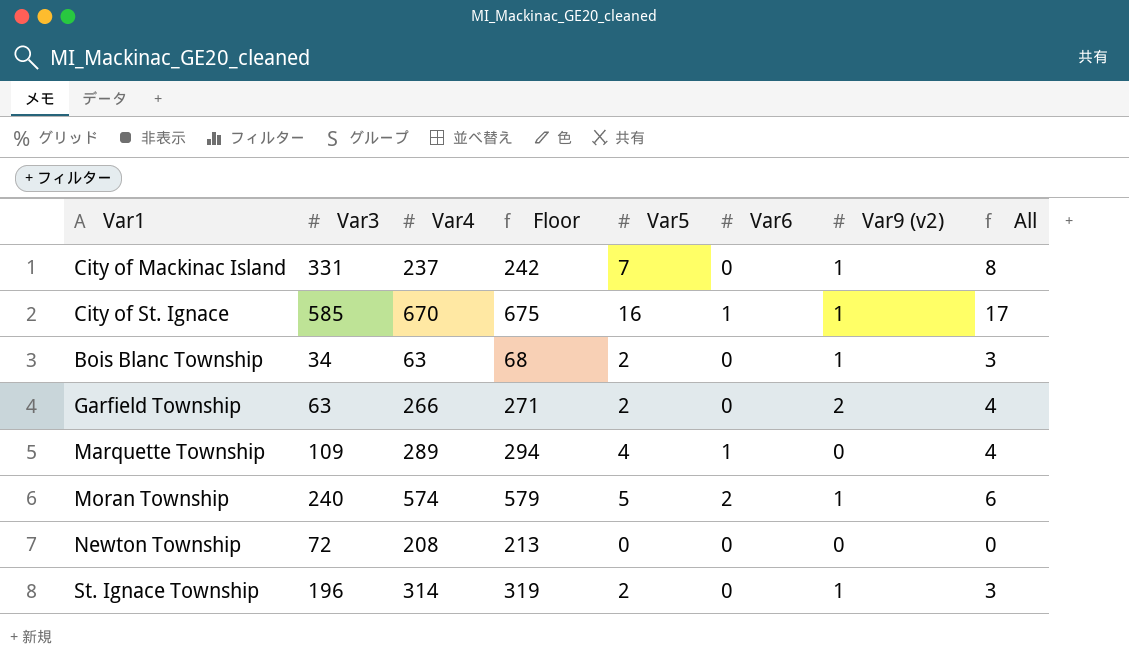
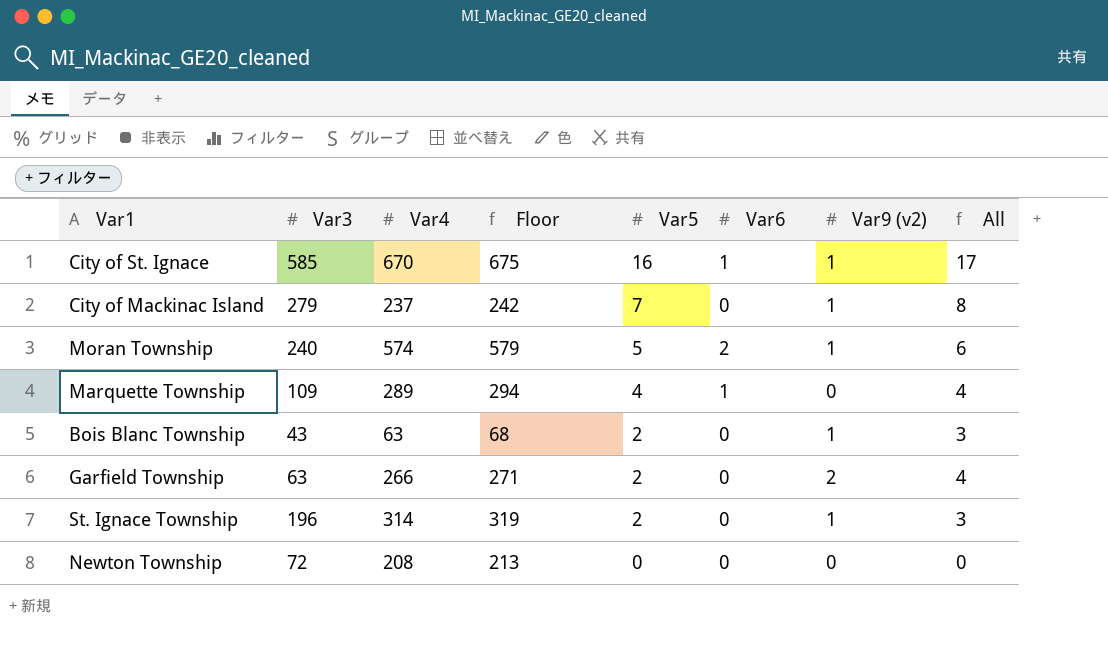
row order: none -> Var5 descending
City of Mackinac Island | Var3: 331 -> 279
Bois Blanc Township | Var3: 34 -> 43

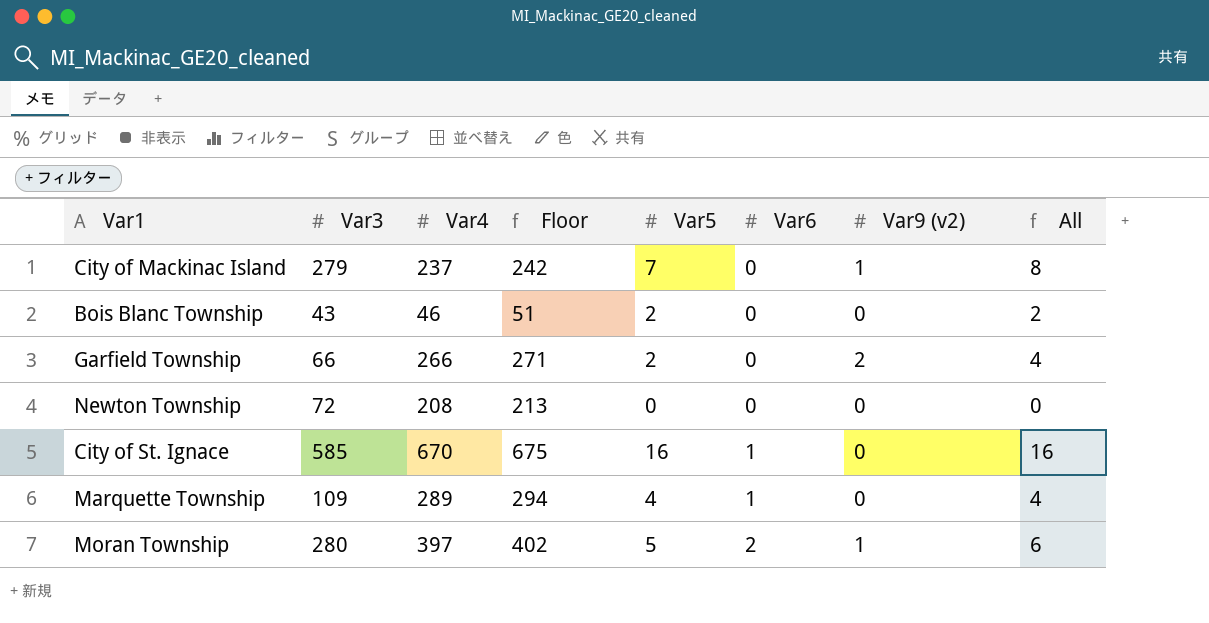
row order: Var5 descending -> Var6 ascending
row St. Ignace Township: 196 | 314 | 319 | 2 | 0 | 1 | 3 -> none
Bois Blanc Township | Var4: 63 -> 46
Bois Blanc Township | Floor: 68 -> 51
Bois Blanc Township | Var9 (v2): 1 -> 0
Bois Blanc Township | All: 3 -> 2
Garfield Township | Var3: 63 -> 66
City of St. Ignace | Var9 (v2): 1 -> 0
City of St. Ignace | All: 17 -> 16
Moran Township | Var3: 240 -> 280
Moran Township | Var4: 574 -> 397
Moran Township | Floor: 579 -> 402

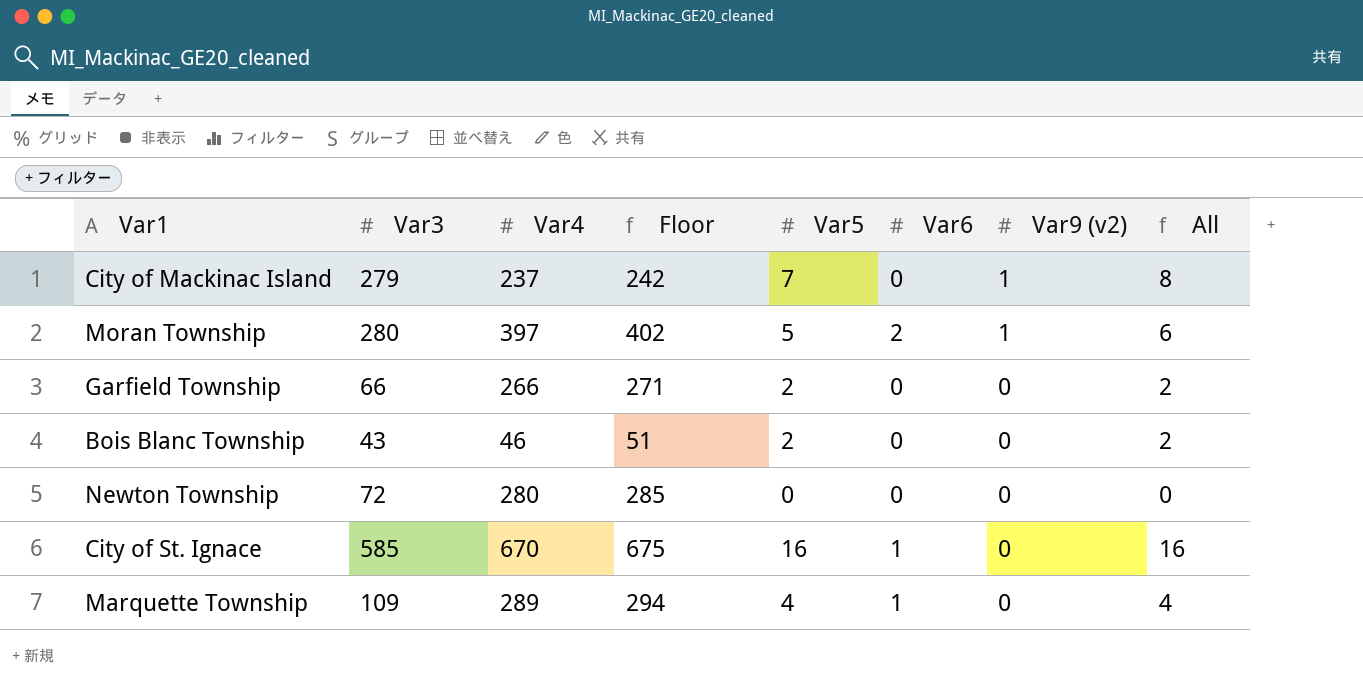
row order: Var6 ascending -> Var9 (v2) descending
Garfield Township | Var9 (v2): 2 -> 0
Garfield Township | All: 4 -> 2
Newton Township | Var4: 208 -> 280
Newton Township | Floor: 213 -> 285

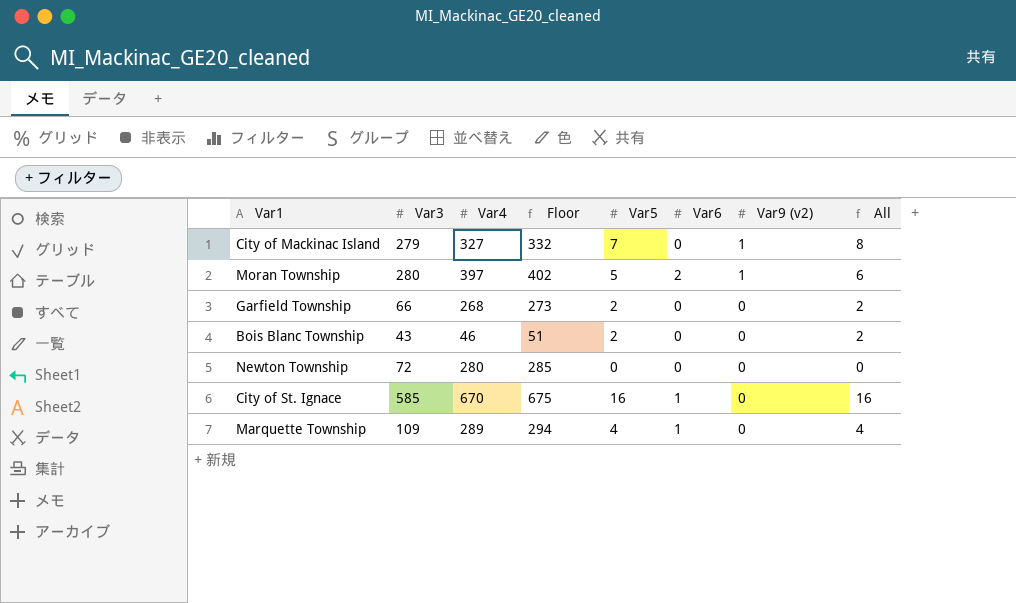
City of Mackinac Island | Var4: 237 -> 327
City of Mackinac Island | Floor: 242 -> 332
Garfield Township | Var4: 266 -> 268
Garfield Township | Floor: 271 -> 273

